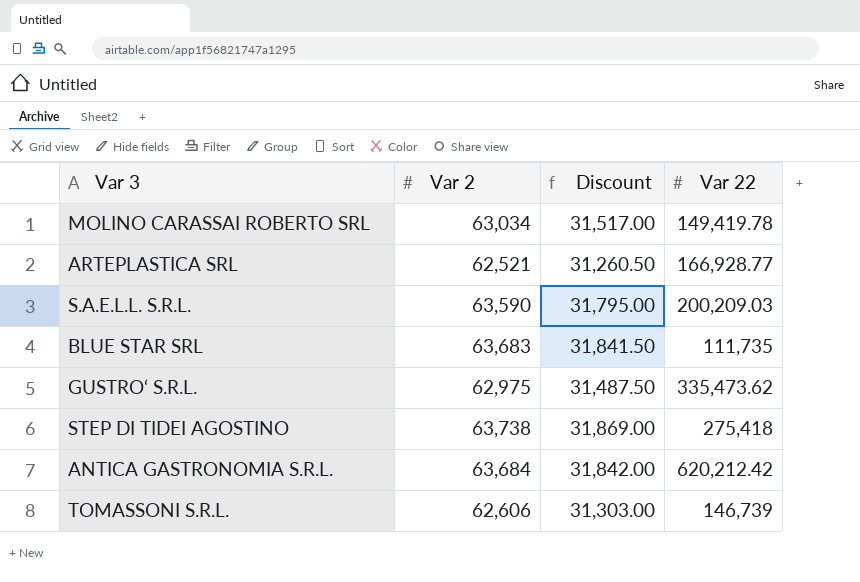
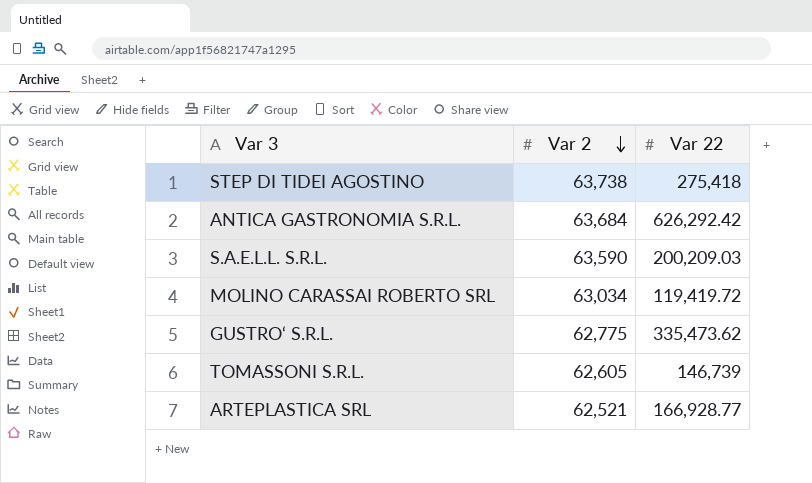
row order: none -> Var 2 descending
column Discount | formula: [Var 2] * 0.5 -> none
row BLUE STAR SRL: 63,683 | 31,841.50 | 111,735 -> none
ANTICA GASTRONOMIA S.R.L. | Var 22: 620,212.42 -> 626,292.42
MOLINO CARASSAI ROBERTO SRL | Var 22: 149,419.78 -> 119,419.72
GUSTRO‘ S.R.L. | Var 2: 62,975 -> 62,775
TOMASSONI S.R.L. | Var 2: 62,606 -> 62,605

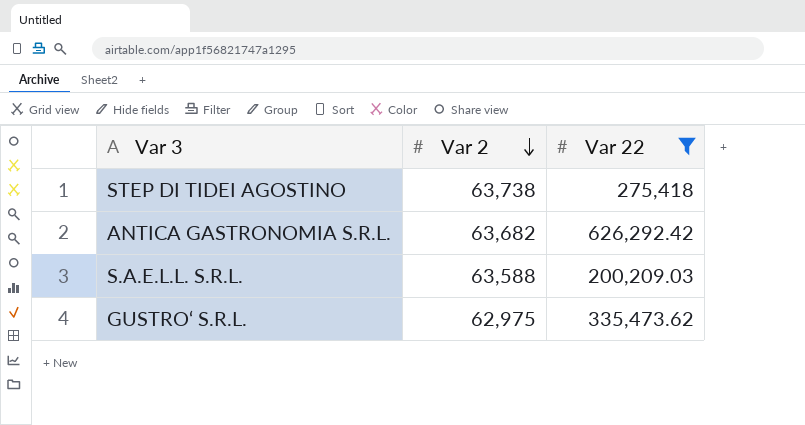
filter: none -> Var 22 >= 200,209.03
ANTICA GASTRONOMIA S.R.L. | Var 2: 63,684 -> 63,682
S.A.E.L.L. S.R.L. | Var 2: 63,590 -> 63,588
GUSTRO‘ S.R.L. | Var 2: 62,775 -> 62,975

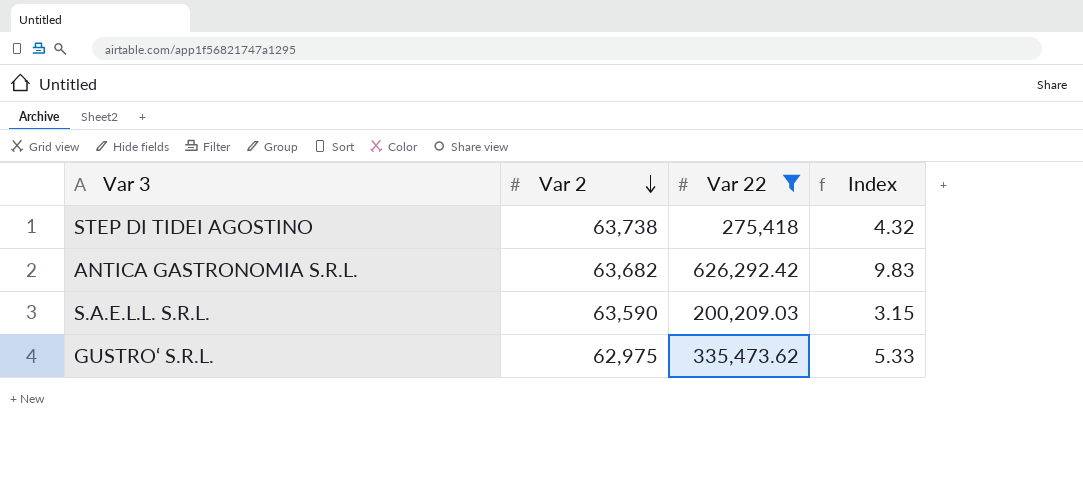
column Index | formula: none -> [Var 22] / [Var 2]
S.A.E.L.L. S.R.L. | Var 2: 63,588 -> 63,590

